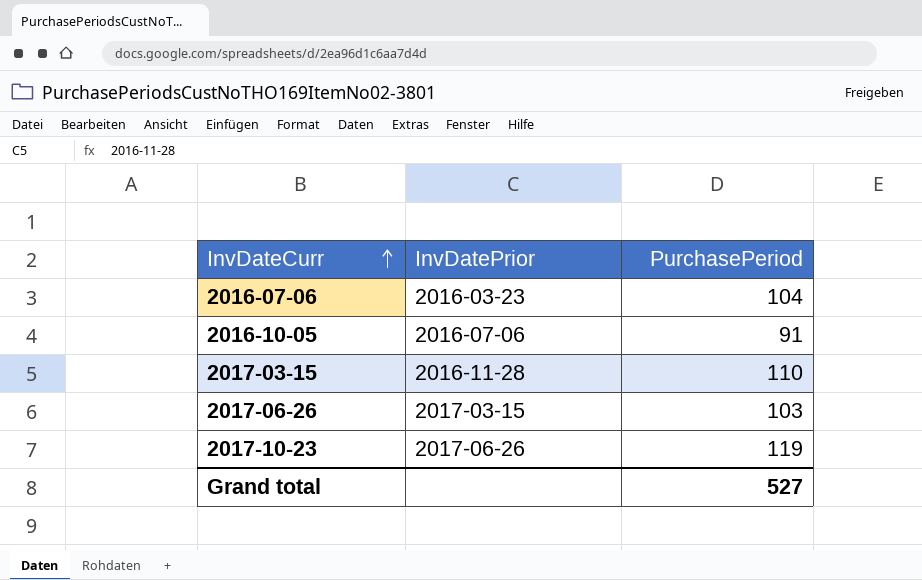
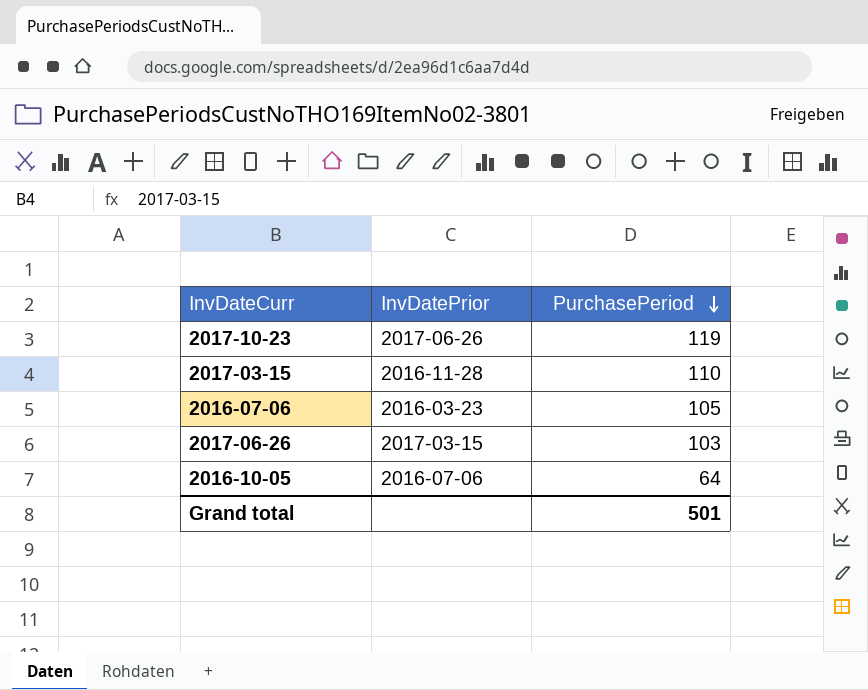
row order: InvDateCurr ascending -> PurchasePeriod descending
2016-07-06 | PurchasePeriod: 104 -> 105
2016-10-05 | PurchasePeriod: 91 -> 64
Grand total | PurchasePeriod: 527 -> 501

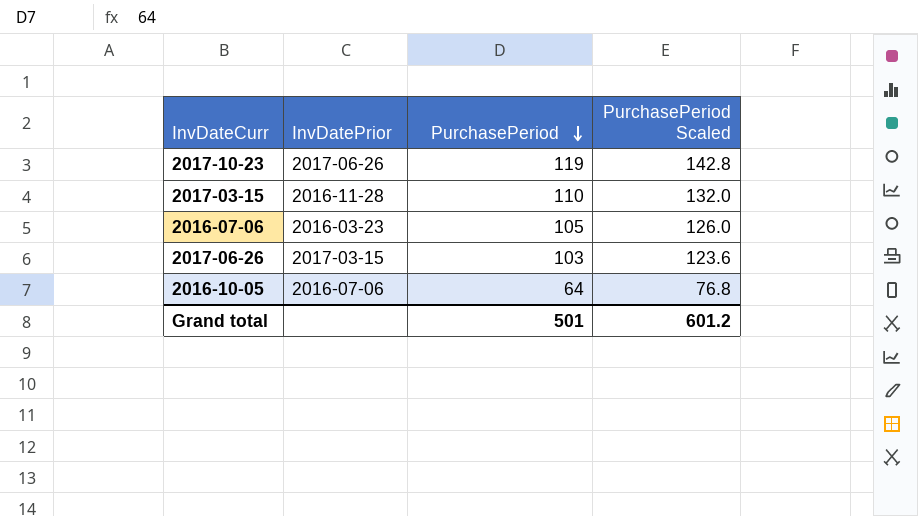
column PurchasePeriod Scaled | formula: none -> [PurchasePeriod] * 1.2

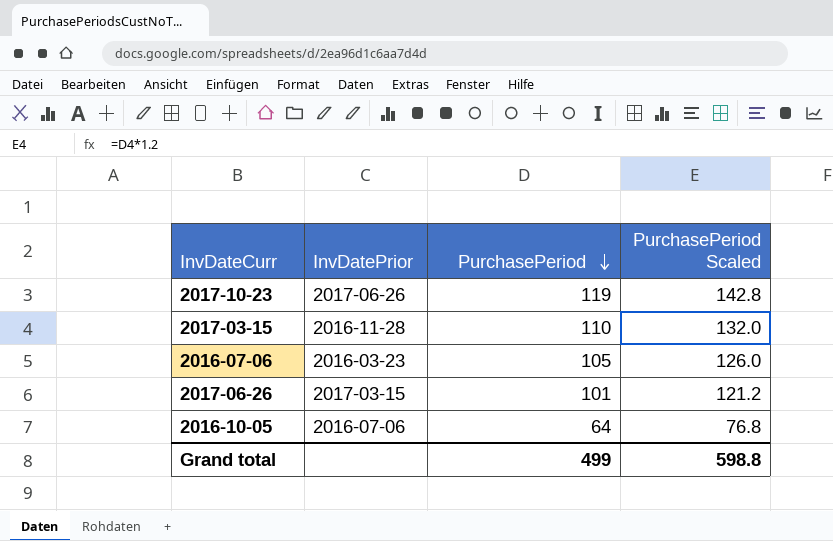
2017-06-26 | PurchasePeriod: 103 -> 101
2017-06-26 | PurchasePeriod Scaled: 123.6 -> 121.2
Grand total | PurchasePeriod: 501 -> 499
Grand total | PurchasePeriod Scaled: 601.2 -> 598.8

